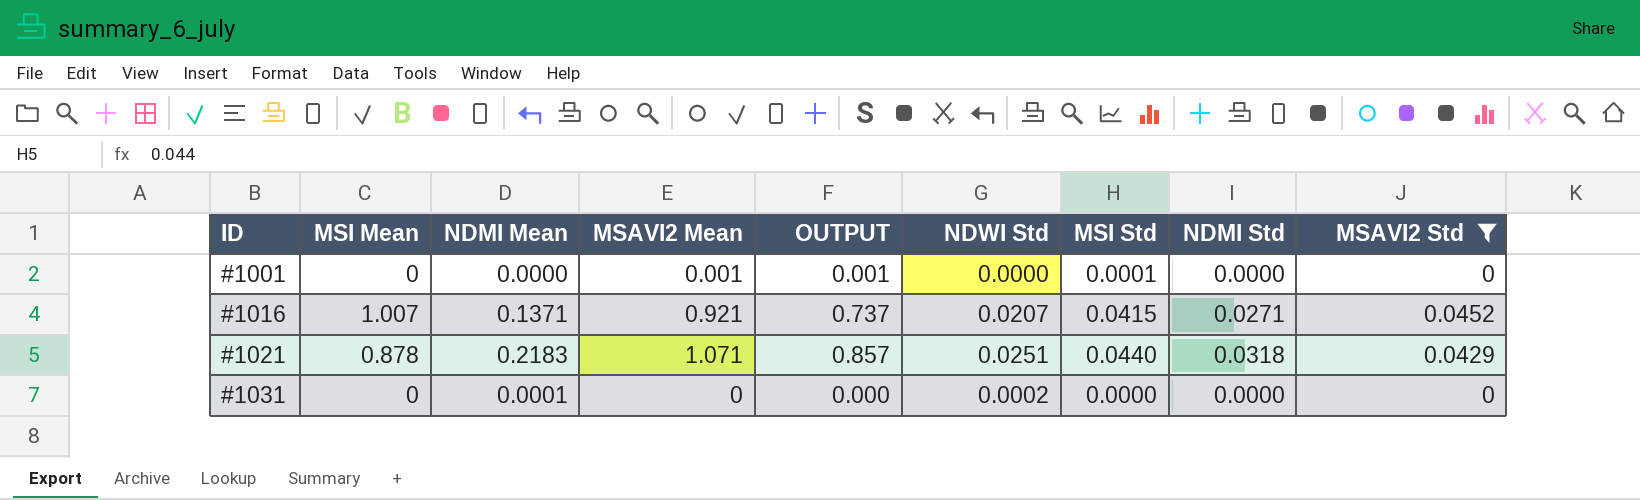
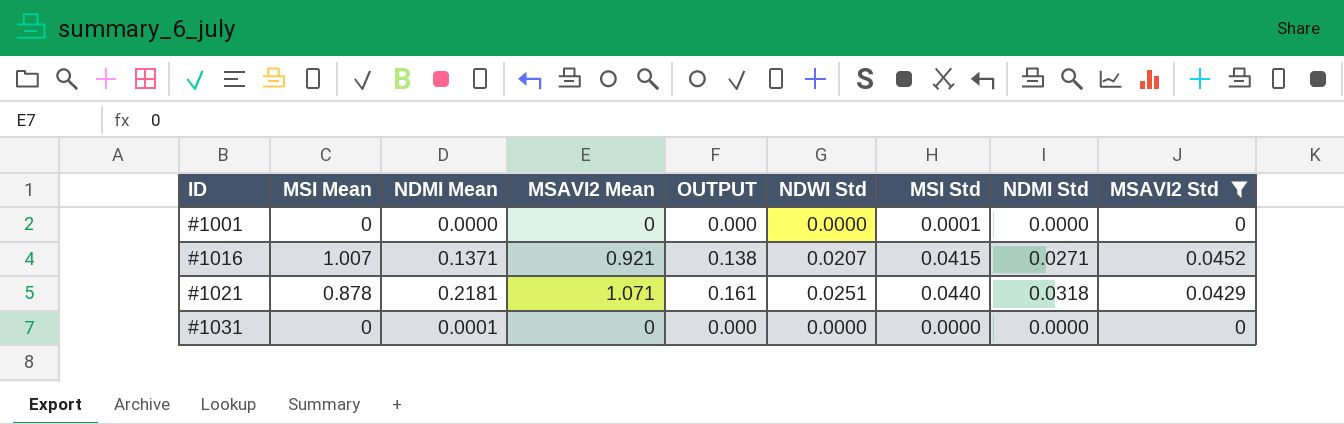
column OUTPUT | formula: [MSAVI2 Mean] * 0.8 -> [MSAVI2 Mean] * 0.15
#1001 | MSAVI2 Mean: 0.001 -> 0
#1021 | NDMI Mean: 0.2183 -> 0.2181
#1031 | NDWI Std: 0.0002 -> 0.0000

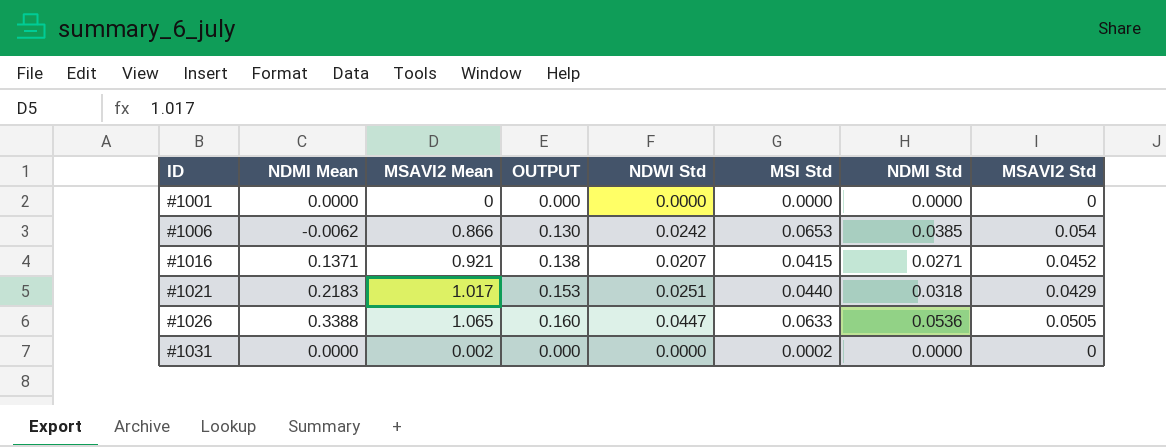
filter: MSAVI2 Std <= 0.0452 -> none
column MSI Mean | position: 2 -> none
#1001 | MSI Std: 0.0001 -> 0.0000
#1021 | NDMI Mean: 0.2181 -> 0.2183
#1021 | MSAVI2 Mean: 1.071 -> 1.017
#1021 | OUTPUT: 0.161 -> 0.153
#1031 | NDMI Mean: 0.0001 -> 0.0000
#1031 | MSAVI2 Mean: 0 -> 0.002
#1031 | MSI Std: 0.0000 -> 0.0002

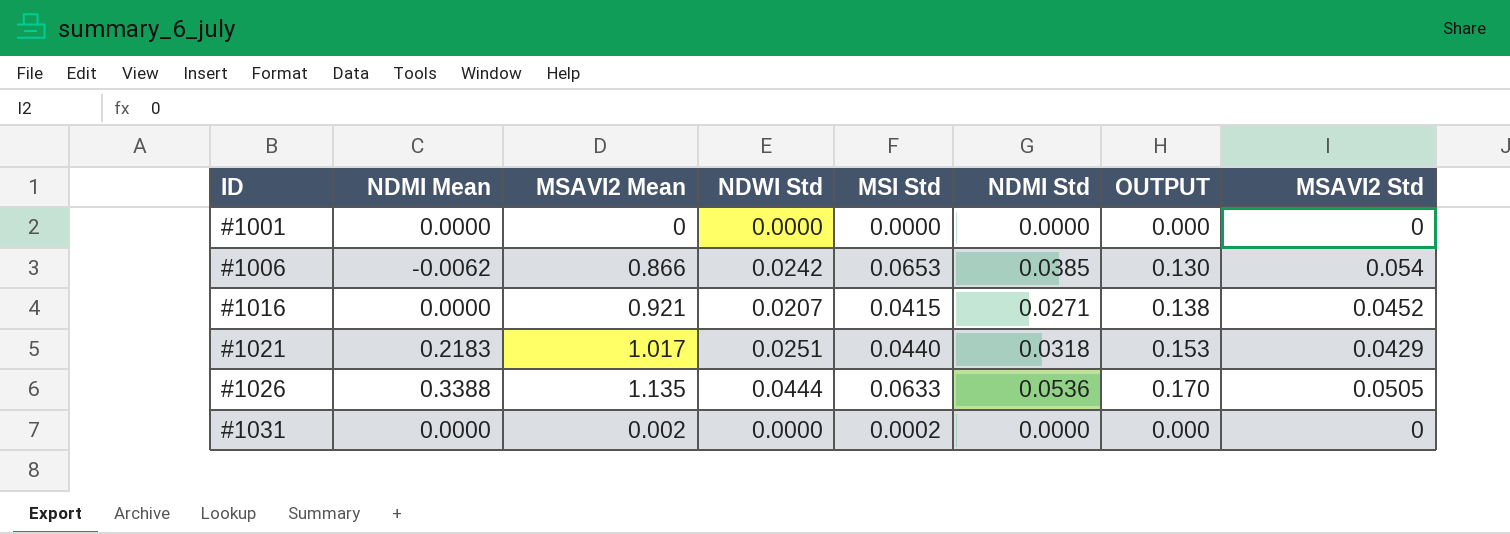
column OUTPUT | position: 4 -> 7
#1016 | NDMI Mean: 0.1371 -> 0.0000
#1026 | MSAVI2 Mean: 1.065 -> 1.135
#1026 | NDWI Std: 0.0447 -> 0.0444
#1026 | OUTPUT: 0.160 -> 0.170

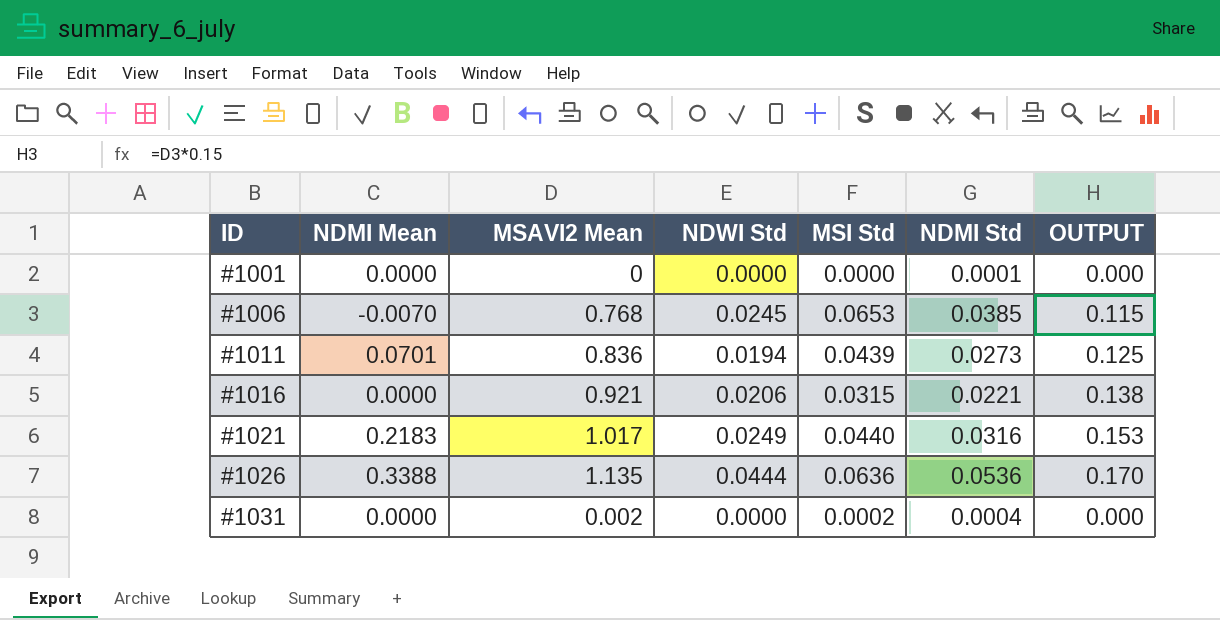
column MSAVI2 Std | position: 8 -> none
#1001 | NDMI Std: 0.0000 -> 0.0001
#1006 | NDMI Mean: -0.0062 -> -0.0070
#1006 | MSAVI2 Mean: 0.866 -> 0.768
#1006 | NDWI Std: 0.0242 -> 0.0245
#1006 | OUTPUT: 0.130 -> 0.115
row #1011: none -> 0.0701 | 0.836 | 0.0194 | 0.0439 | 0.0273 | 0.125
#1016 | NDWI Std: 0.0207 -> 0.0206
#1016 | MSI Std: 0.0415 -> 0.0315
#1016 | NDMI Std: 0.0271 -> 0.0221
#1021 | NDWI Std: 0.0251 -> 0.0249
#1021 | NDMI Std: 0.0318 -> 0.0316
#1026 | MSI Std: 0.0633 -> 0.0636
#1031 | NDMI Std: 0.0000 -> 0.0004

